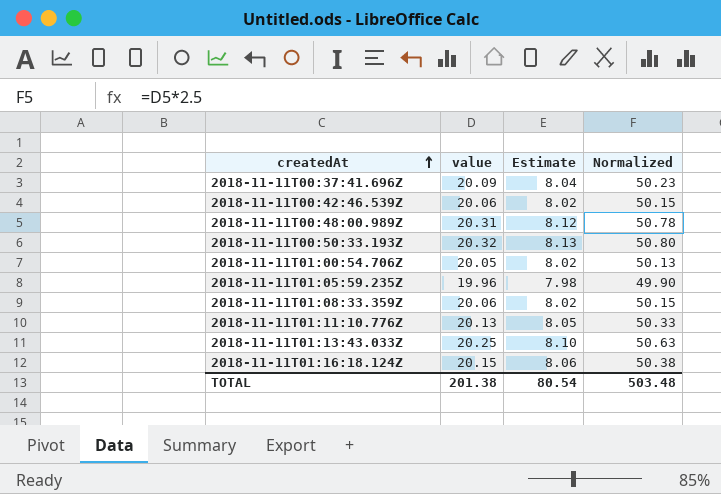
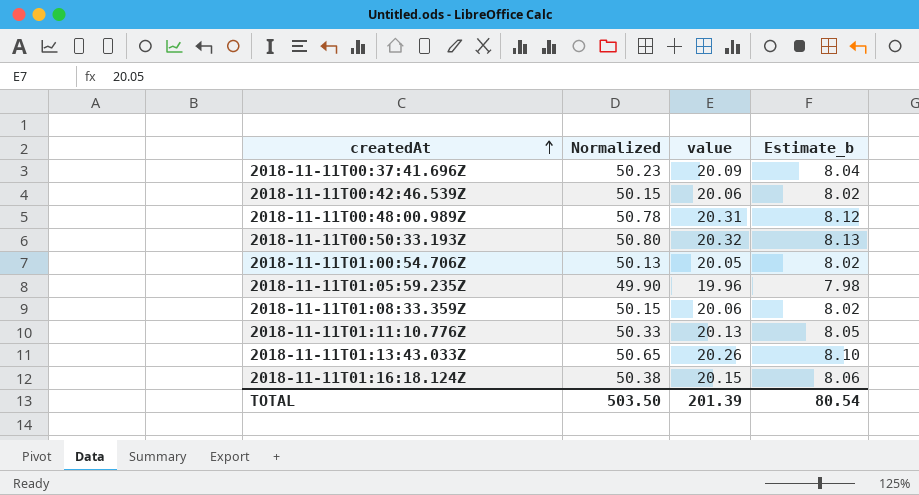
column Normalized | position: 4 -> 2
column name: Estimate -> Estimate_b
2018-11-11T01:13:43.033Z | Normalized: 50.63 -> 50.65
2018-11-11T01:13:43.033Z | value: 20.25 -> 20.26
TOTAL | Normalized: 503.48 -> 503.50
TOTAL | value: 201.38 -> 201.39

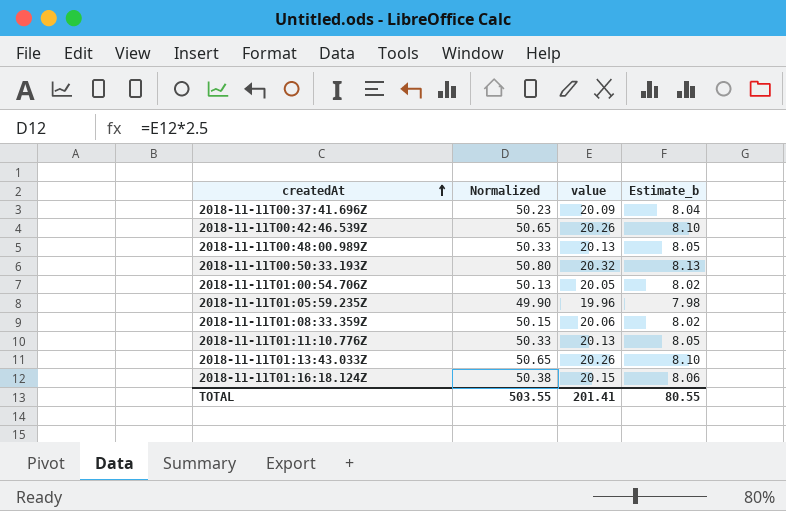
2018-11-11T00:42:46.539Z | Normalized: 50.15 -> 50.65
2018-11-11T00:42:46.539Z | value: 20.06 -> 20.26
2018-11-11T00:42:46.539Z | Estimate_b: 8.02 -> 8.10
2018-11-11T00:48:00.989Z | Normalized: 50.78 -> 50.33
2018-11-11T00:48:00.989Z | value: 20.31 -> 20.13
2018-11-11T00:48:00.989Z | Estimate_b: 8.12 -> 8.05
TOTAL | Normalized: 503.50 -> 503.55
TOTAL | value: 201.39 -> 201.41
TOTAL | Estimate_b: 80.54 -> 80.55

